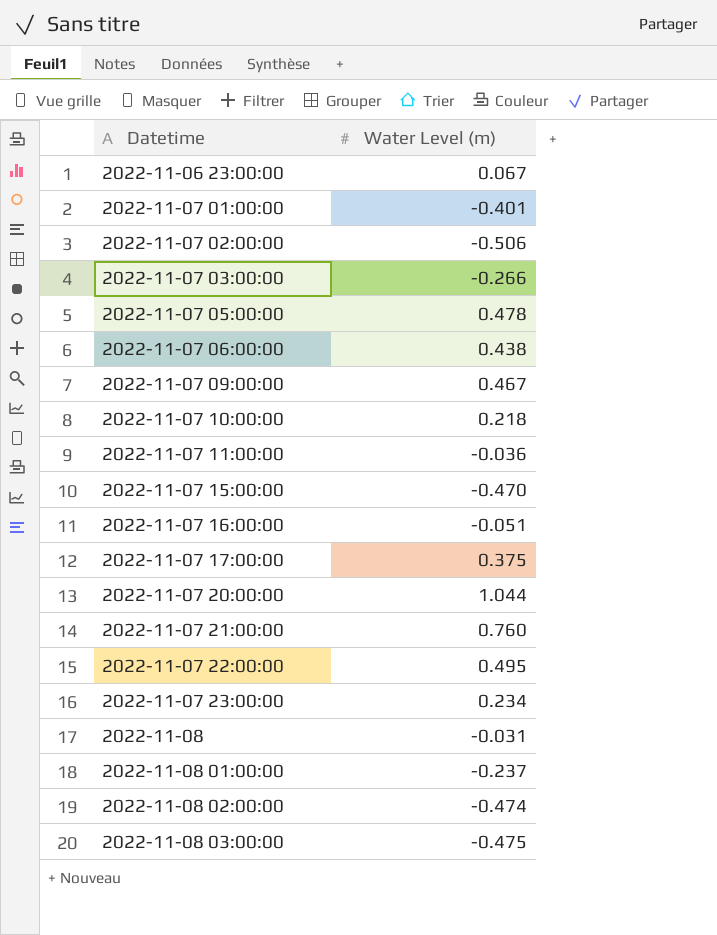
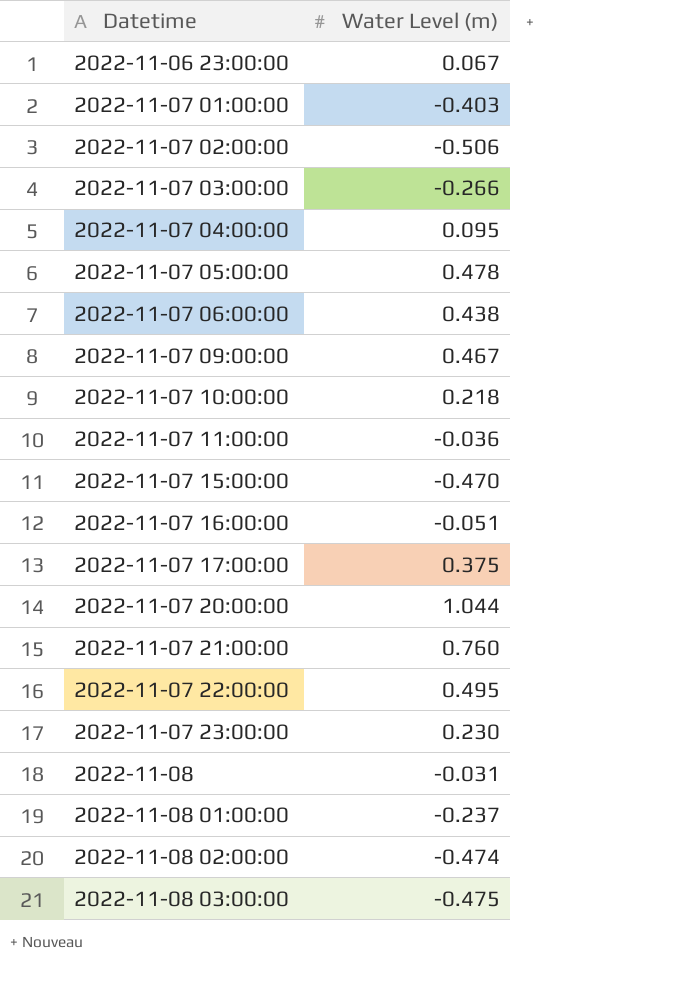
2022-11-07 01:00:00 | Water Level (m): -0.401 -> -0.403
row 2022-11-07 04:00:00: none -> 0.095
2022-11-07 23:00:00 | Water Level (m): 0.234 -> 0.230

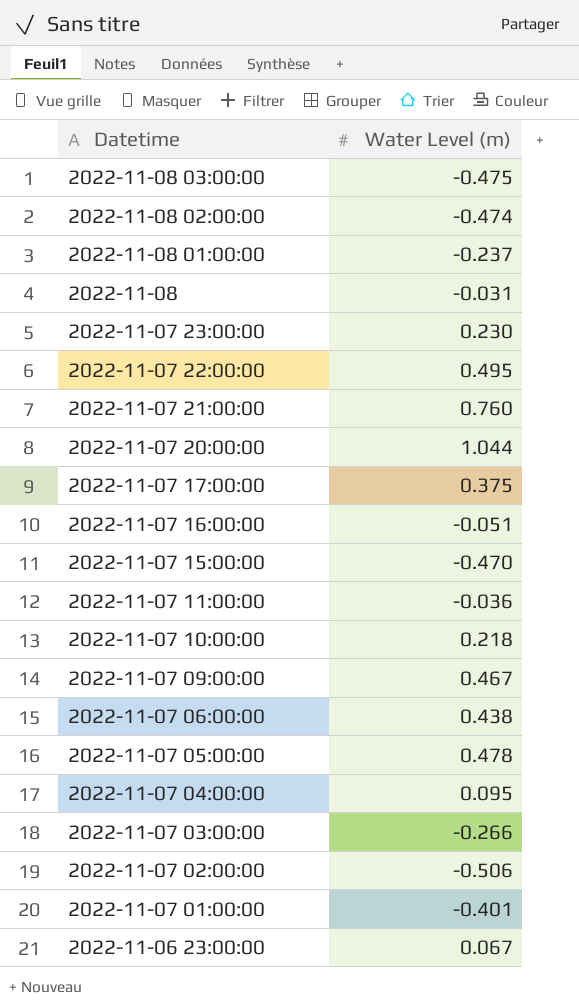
row order: Datetime ascending -> Datetime descending
2022-11-07 01:00:00 | Water Level (m): -0.403 -> -0.401

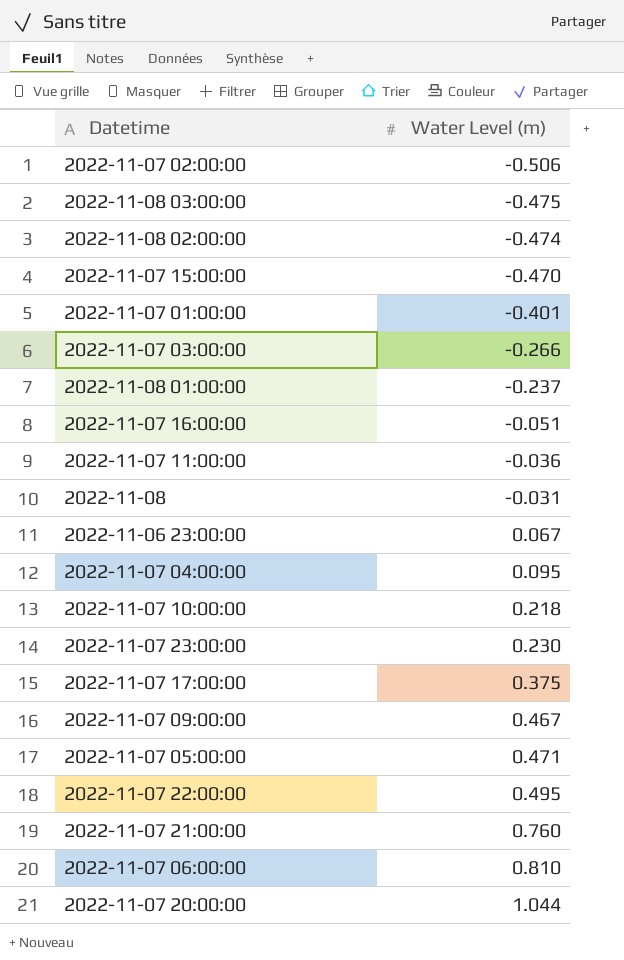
row order: Datetime descending -> Water Level (m) ascending
2022-11-07 05:00:00 | Water Level (m): 0.478 -> 0.471
2022-11-07 06:00:00 | Water Level (m): 0.438 -> 0.810

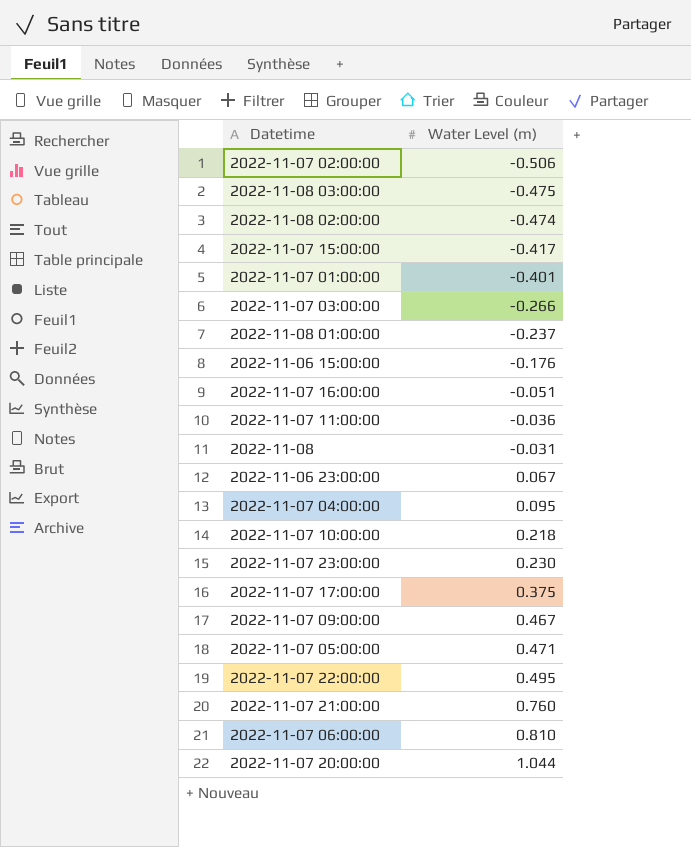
2022-11-07 15:00:00 | Water Level (m): -0.470 -> -0.417
row 2022-11-06 15:00:00: none -> -0.176

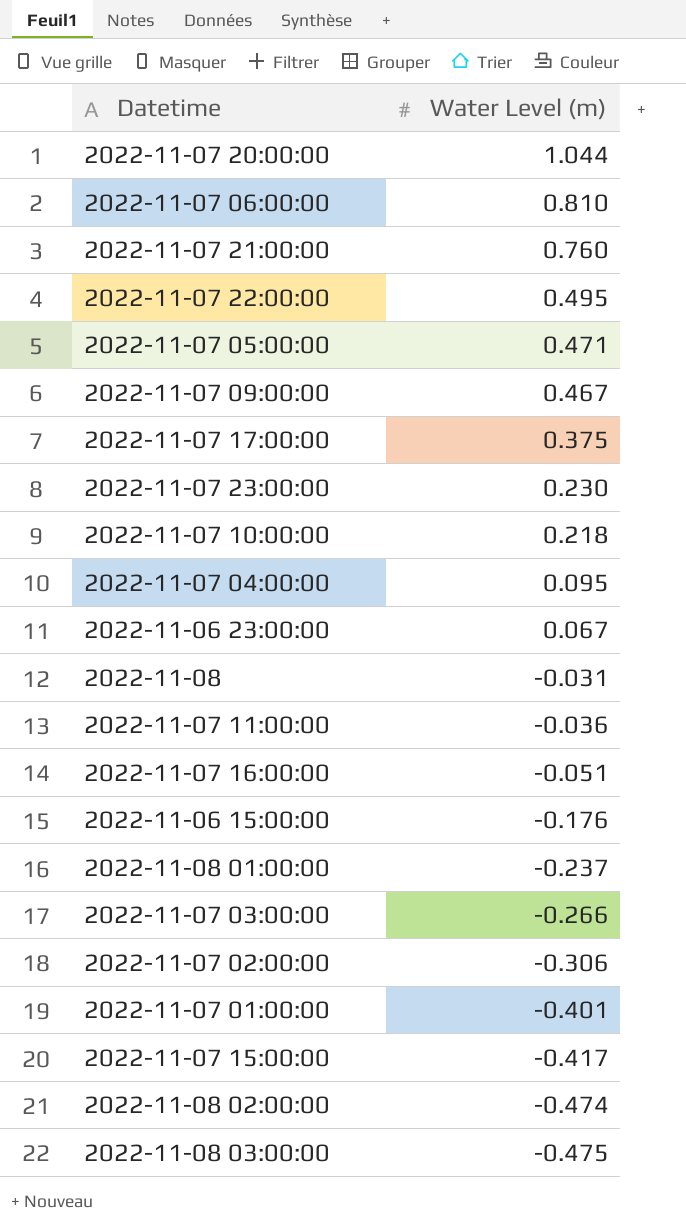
row order: Water Level (m) ascending -> Water Level (m) descending
2022-11-07 02:00:00 | Water Level (m): -0.506 -> -0.306

